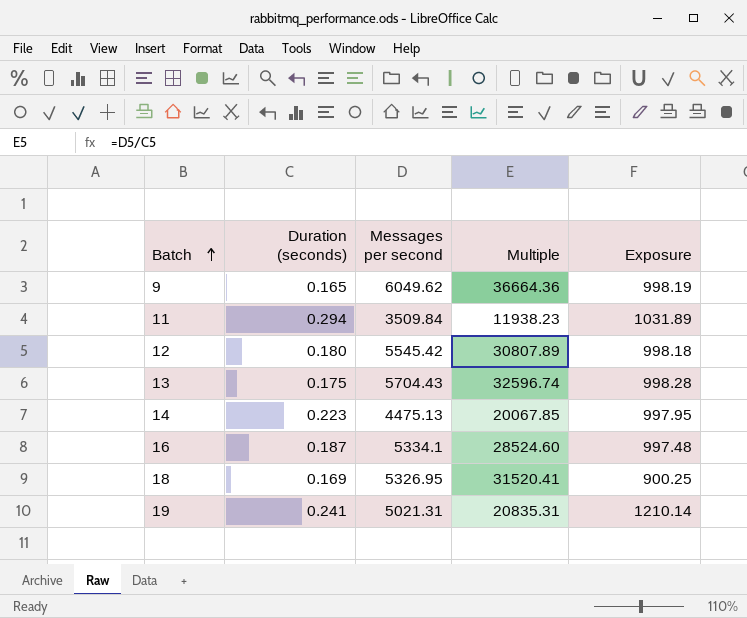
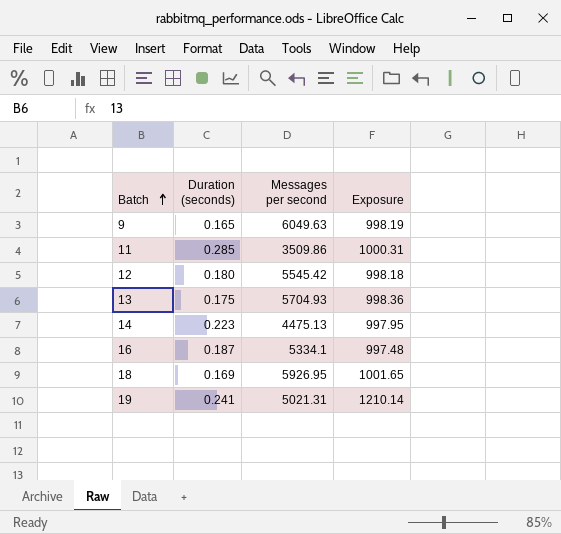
column Multiple | formula: [Messages per second] / [Duration (seconds)] -> none
9 | Messages per second: 6049.62 -> 6049.63
11 | Duration (seconds): 0.294 -> 0.285
11 | Messages per second: 3509.84 -> 3509.86
11 | Exposure: 1031.89 -> 1000.31
13 | Messages per second: 5704.43 -> 5704.93
13 | Exposure: 998.28 -> 998.36
18 | Messages per second: 5326.95 -> 5926.95
18 | Exposure: 900.25 -> 1001.65

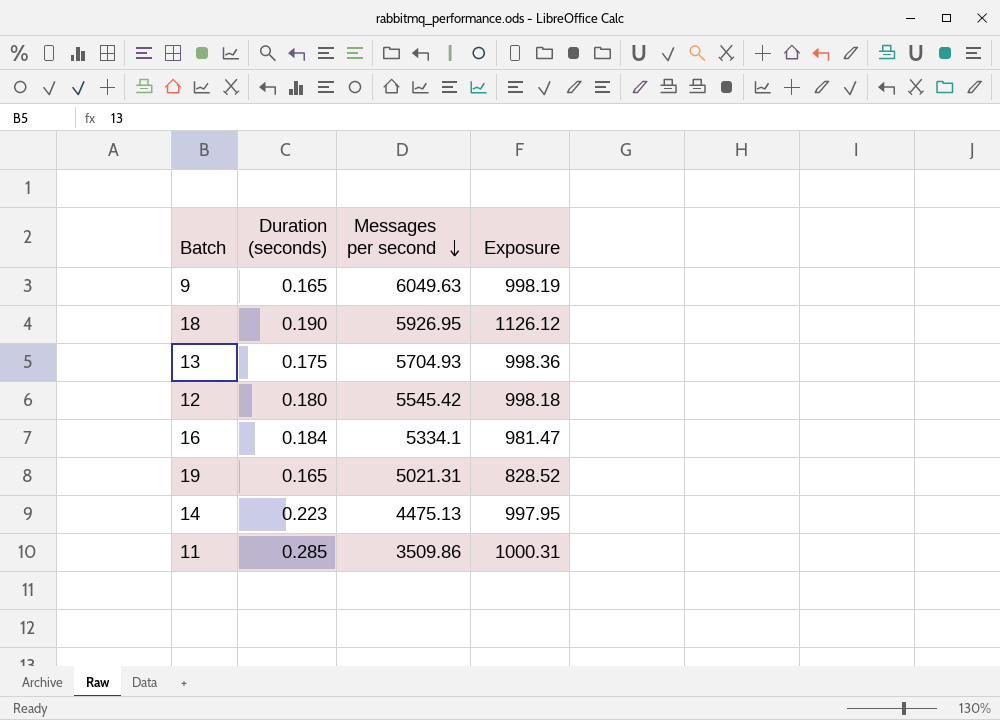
row order: Batch ascending -> Messages per second descending
18 | Duration (seconds): 0.169 -> 0.190
18 | Exposure: 1001.65 -> 1126.12
16 | Duration (seconds): 0.187 -> 0.184
16 | Exposure: 997.48 -> 981.47
19 | Duration (seconds): 0.241 -> 0.165
19 | Exposure: 1210.14 -> 828.52

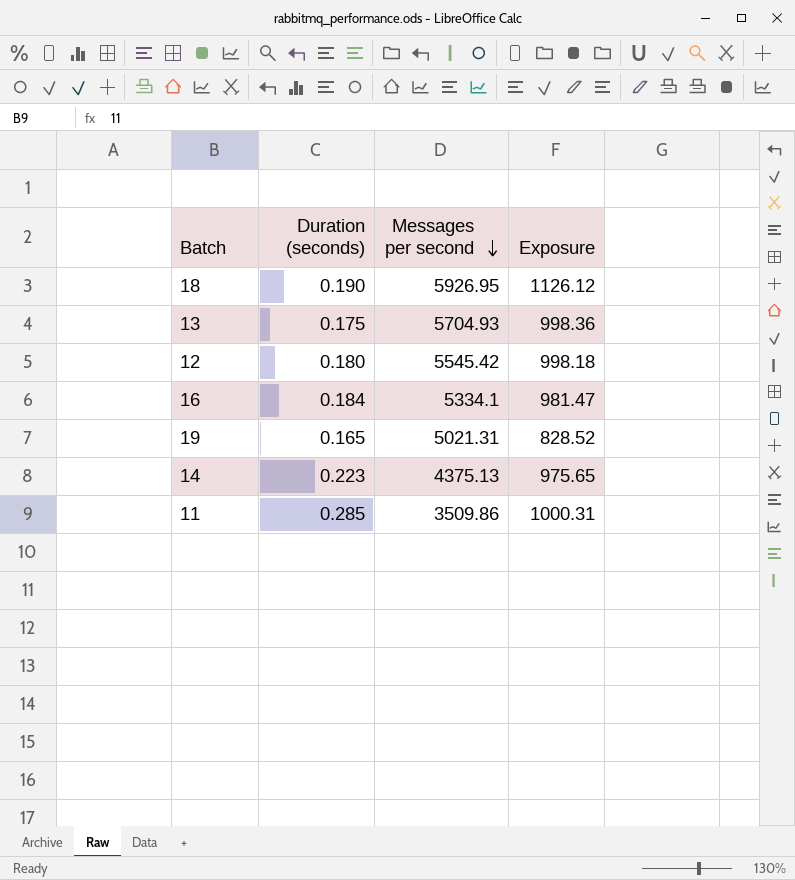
row 9: 0.165 | 6049.63 | 998.19 -> none
14 | Messages per second: 4475.13 -> 4375.13
14 | Exposure: 997.95 -> 975.65

